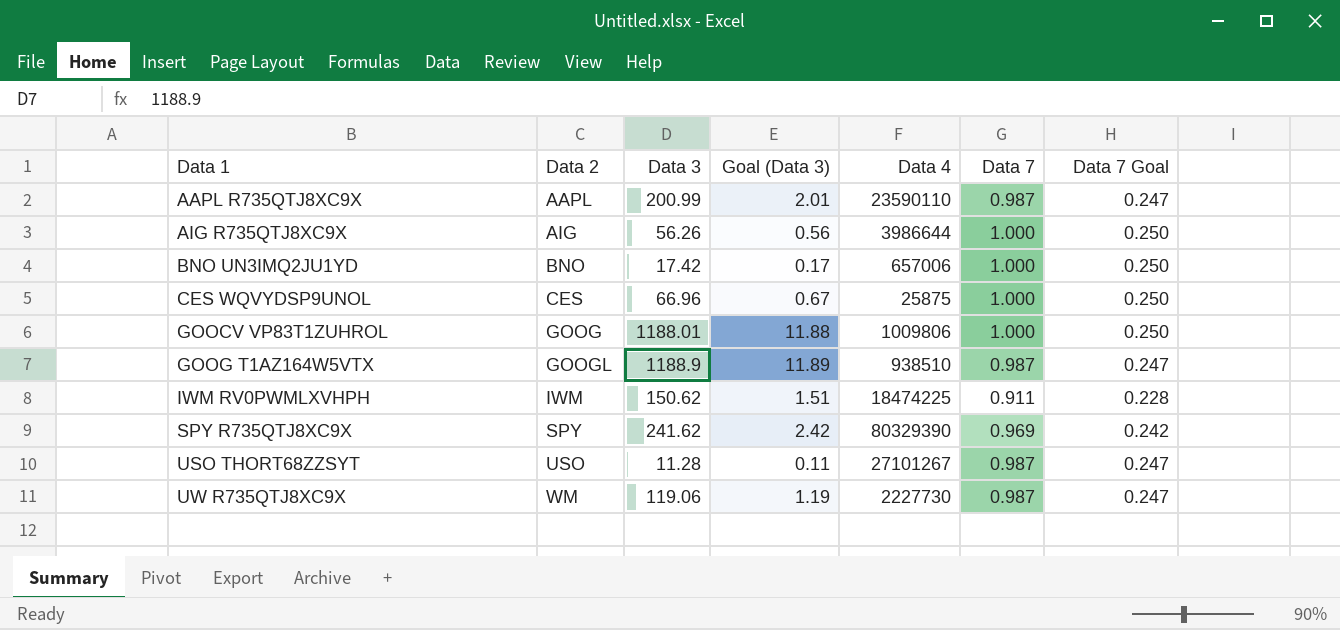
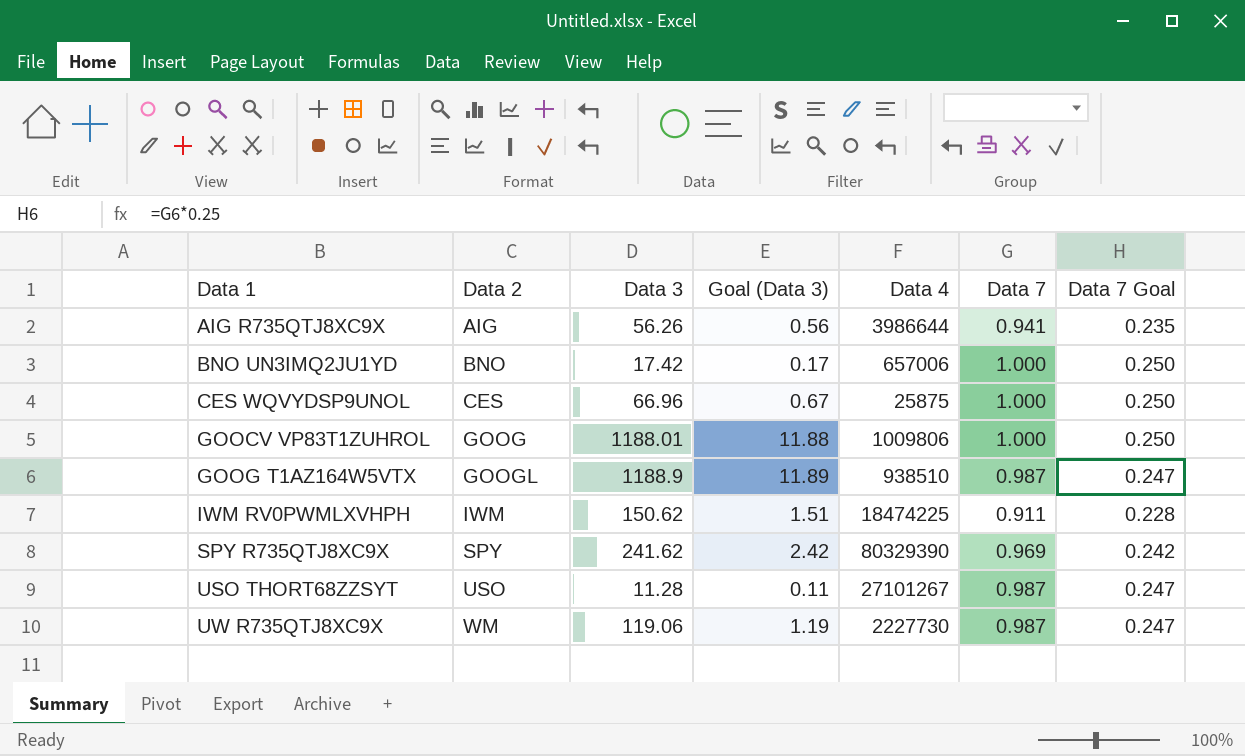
row AAPL R735QTJ8XC9X: AAPL | 200.99 | 2.01 | 23590110 | 0.987 | 0.247 -> none
AIG R735QTJ8XC9X | Data 7: 1.000 -> 0.941
AIG R735QTJ8XC9X | Data 7 Goal: 0.250 -> 0.235

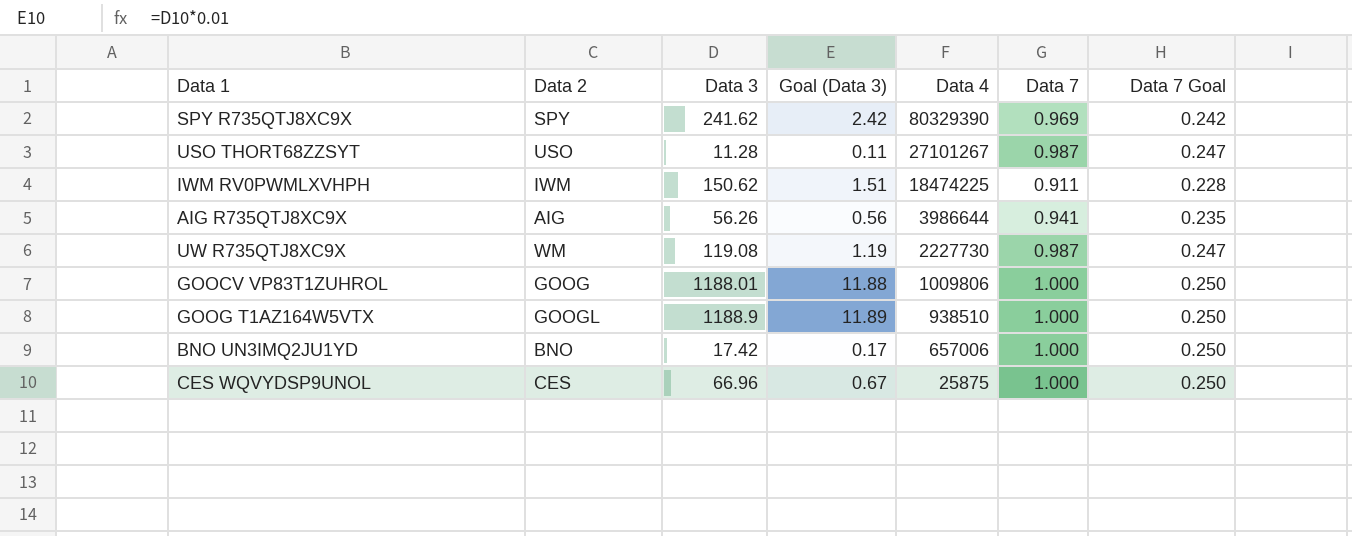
row order: Data 1 ascending -> Data 4 descending
UW R735QTJ8XC9X | Data 3: 119.06 -> 119.08
GOOG T1AZ164W5VTX | Data 7: 0.987 -> 1.000
GOOG T1AZ164W5VTX | Data 7 Goal: 0.247 -> 0.250

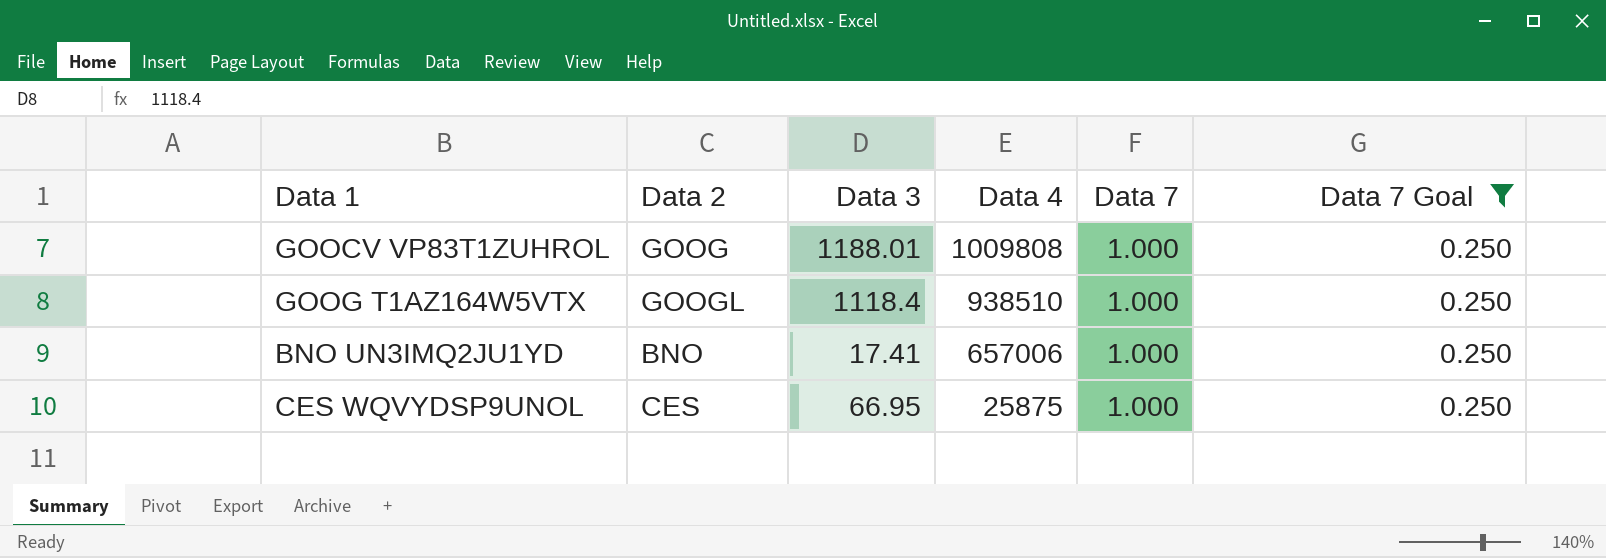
filter: none -> Data 7 Goal = 0.250
column Goal (Data 3) | formula: [Data 3] * 0.01 -> none
GOOCV VP83T1ZUHROL | Data 4: 1009806 -> 1009808
GOOG T1AZ164W5VTX | Data 3: 1188.9 -> 1118.4
BNO UN3IMQ2JU1YD | Data 3: 17.42 -> 17.41
CES WQVYDSP9UNOL | Data 3: 66.96 -> 66.95

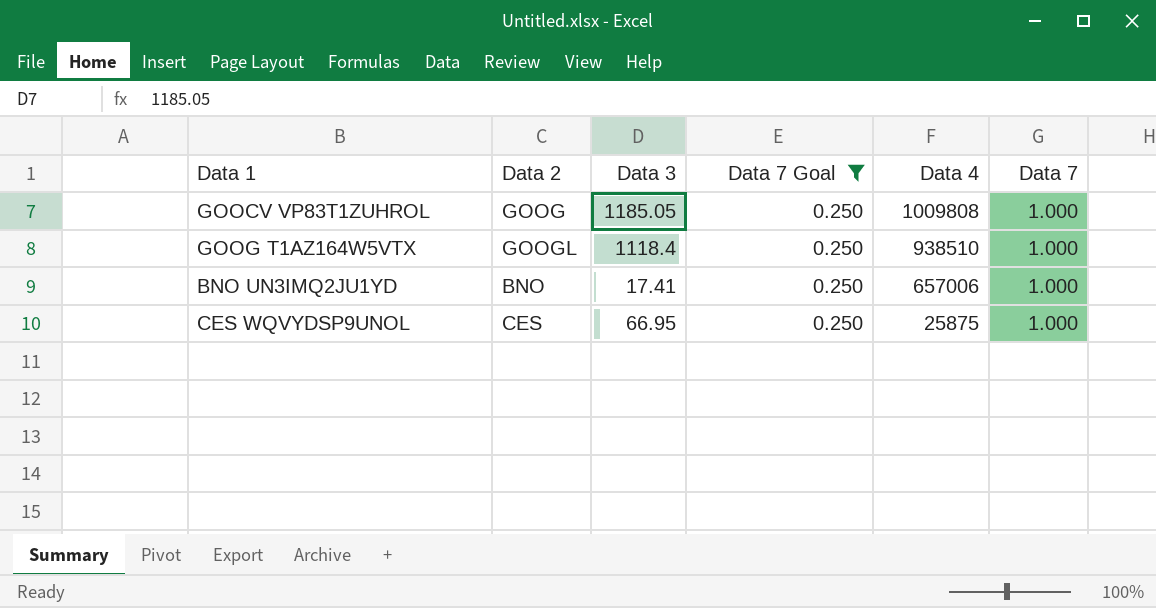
column Data 7 Goal | position: 6 -> 4
GOOCV VP83T1ZUHROL | Data 3: 1188.01 -> 1185.05

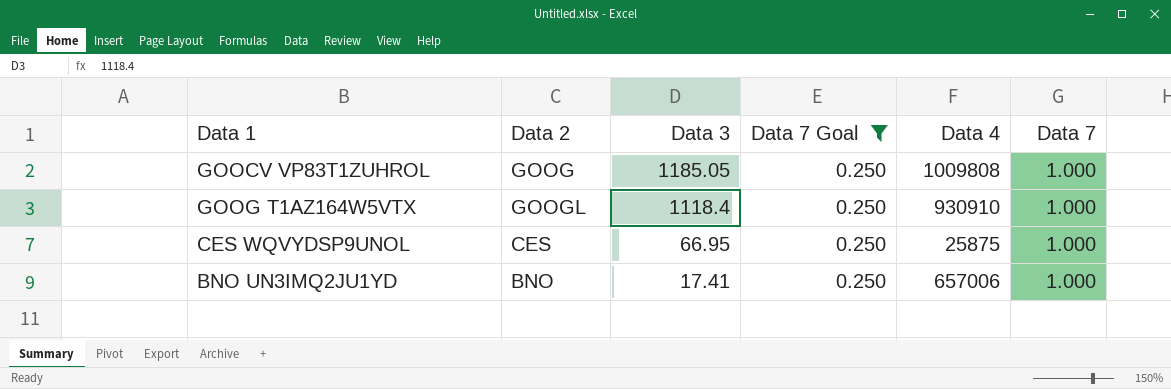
row order: Data 4 descending -> Data 3 descending
GOOG T1AZ164W5VTX | Data 4: 938510 -> 930910

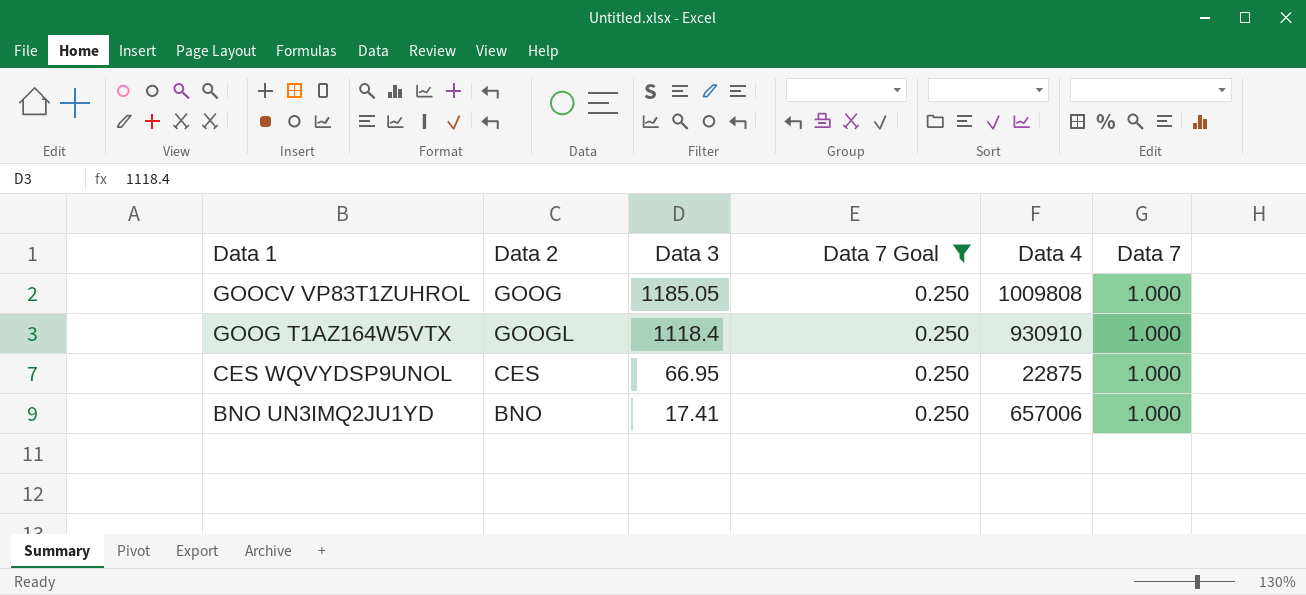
CES WQVYDSP9UNOL | Data 4: 25875 -> 22875

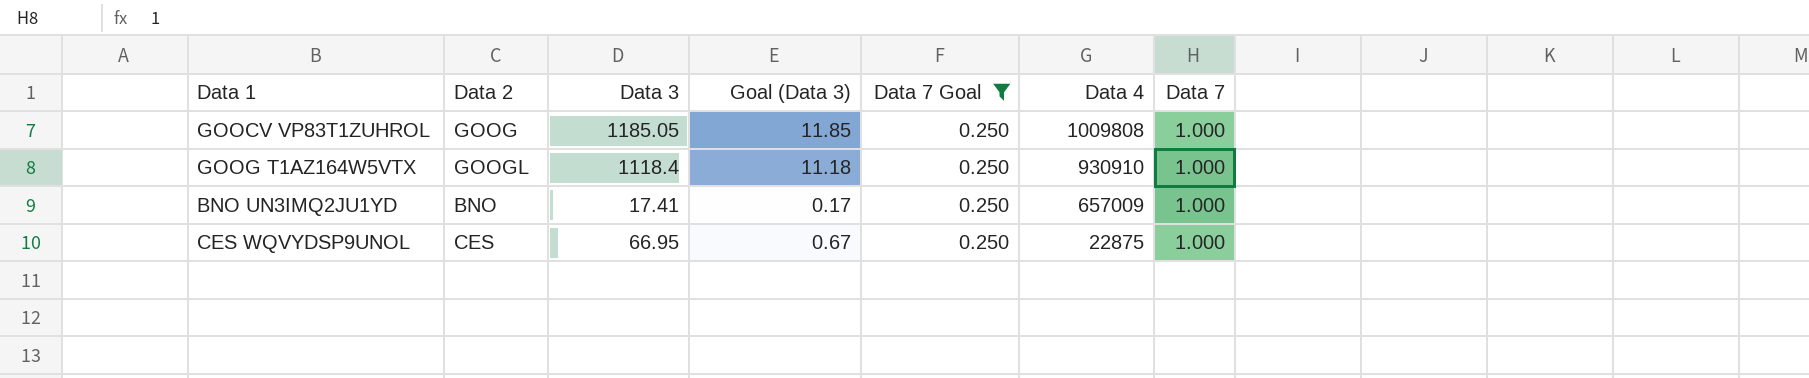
row order: Data 3 descending -> Data 4 descending
column Goal (Data 3) | formula: none -> [Data 3] * 0.01
BNO UN3IMQ2JU1YD | Data 4: 657006 -> 657009

